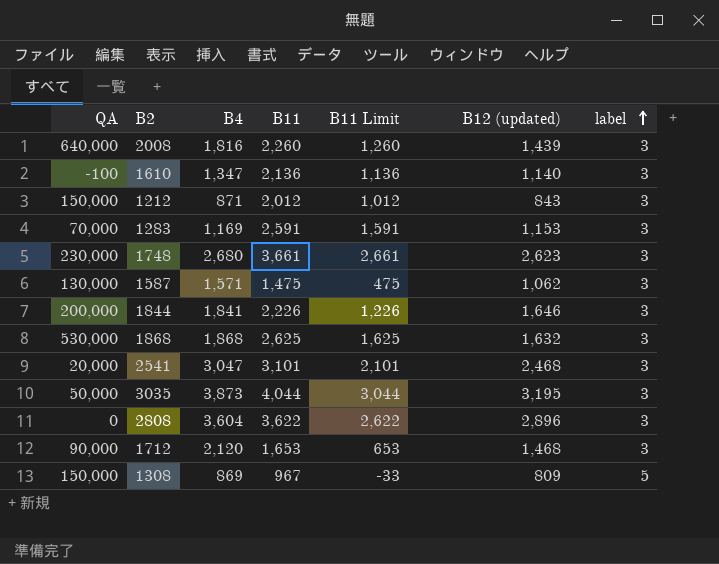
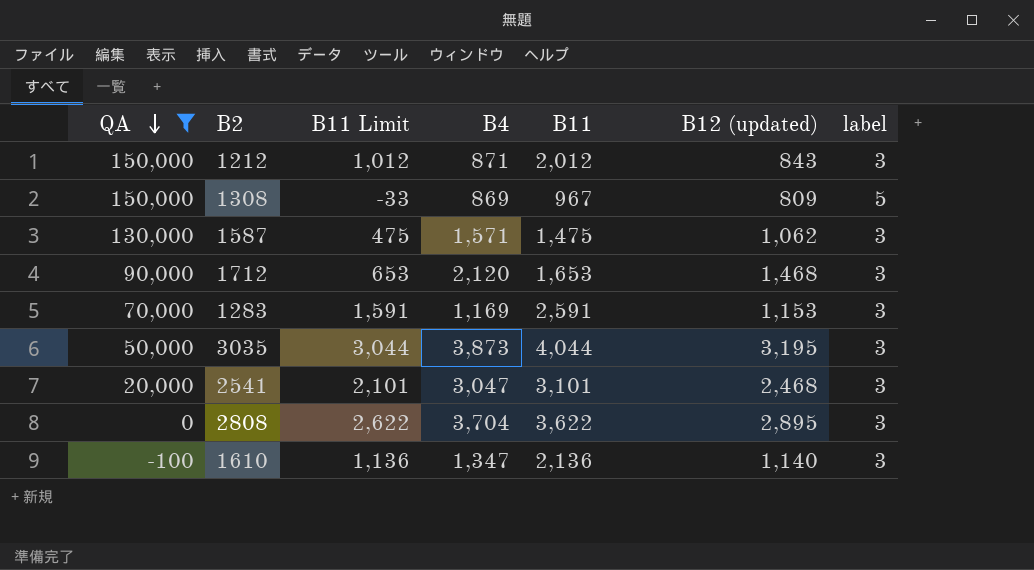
filter: none -> QA <= 150,000
row order: label ascending -> QA descending
column B11 Limit | position: 5 -> 3
2808 | B4: 3,604 -> 3,704
2808 | B12 (updated): 2,896 -> 2,895

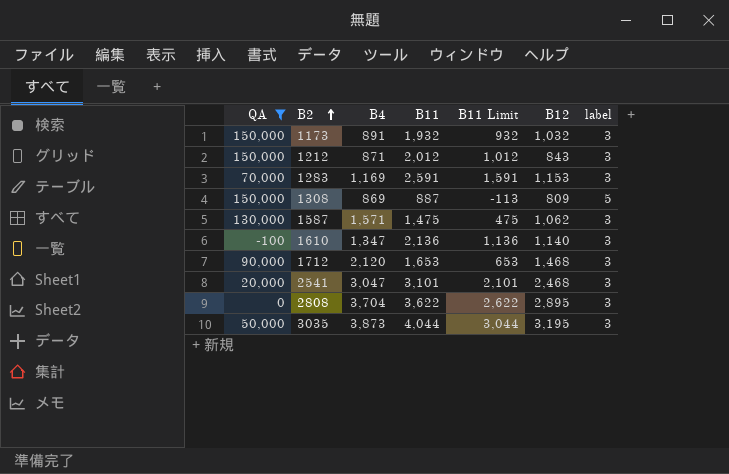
row order: QA descending -> B2 ascending
column B11 Limit | position: 3 -> 5
column name: B12 (updated) -> B12
row 1173: none -> 150,000 | 891 | 1,932 | 932 | 1,032 | 3
1308 | B11: 967 -> 887
1308 | B11 Limit: -33 -> -113

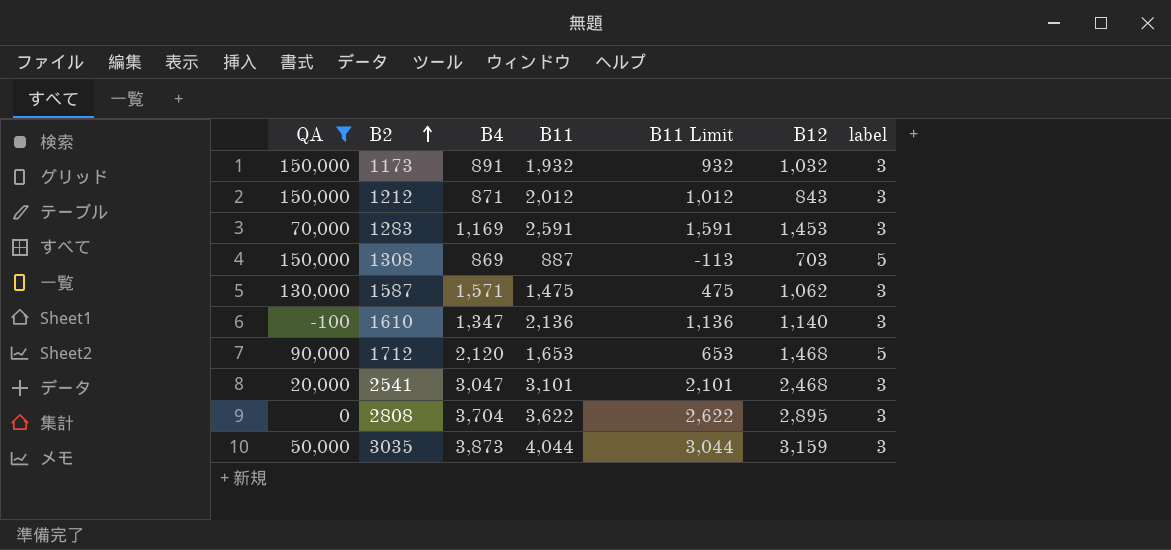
1283 | B12: 1,153 -> 1,453
1308 | B12: 809 -> 703
1712 | label: 3 -> 5
3035 | B12: 3,195 -> 3,159

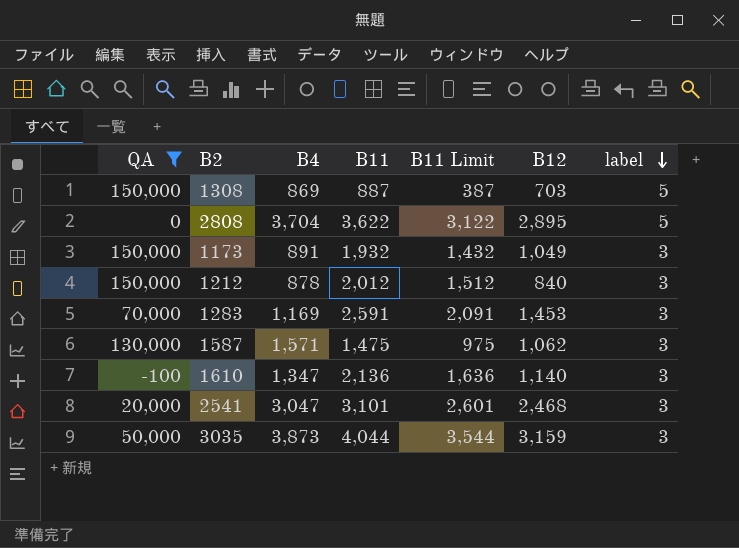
row order: B2 ascending -> label descending
column B11 Limit | formula: [B11] - 1000 -> [B11] - 500
row 1712: 90,000 | 2,120 | 1,653 | 653 | 1,468 | 5 -> none
2808 | label: 3 -> 5
1173 | B12: 1,032 -> 1,049
1212 | B4: 871 -> 878
1212 | B12: 843 -> 840

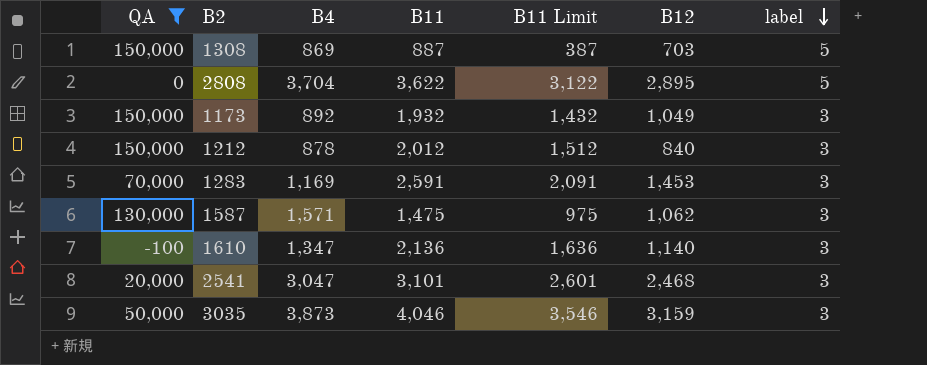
1173 | B4: 891 -> 892
3035 | B11: 4,044 -> 4,046
3035 | B11 Limit: 3,544 -> 3,546

